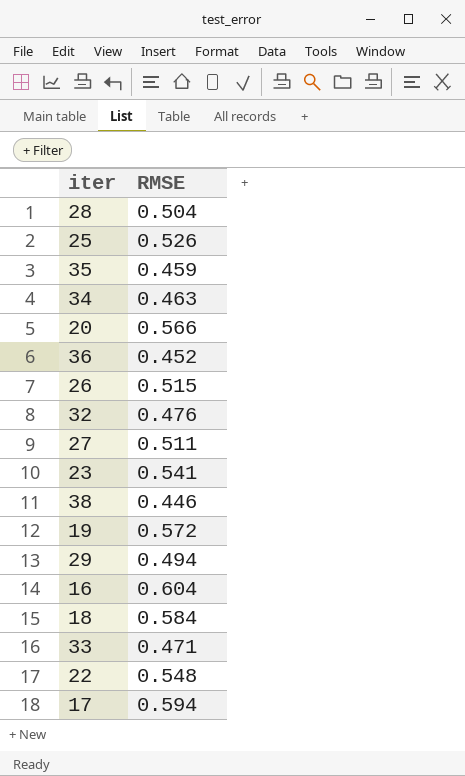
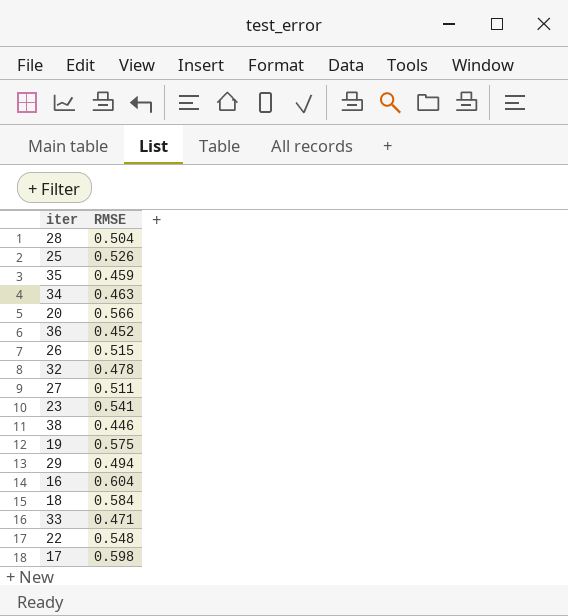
32 | RMSE: 0.476 -> 0.478
19 | RMSE: 0.572 -> 0.575
17 | RMSE: 0.594 -> 0.598

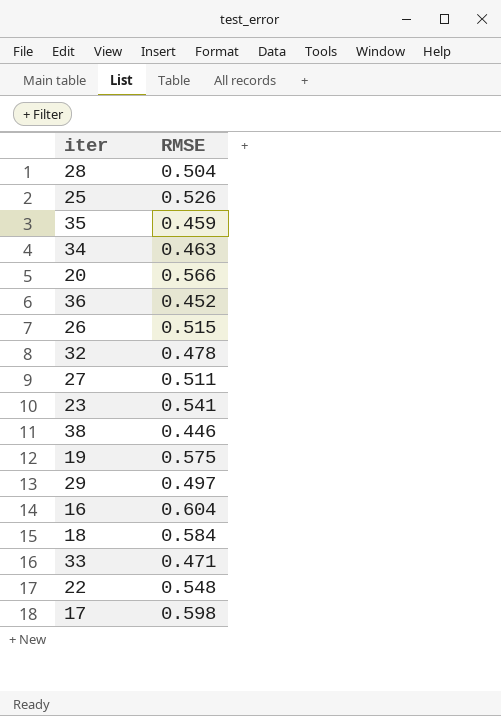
29 | RMSE: 0.494 -> 0.497

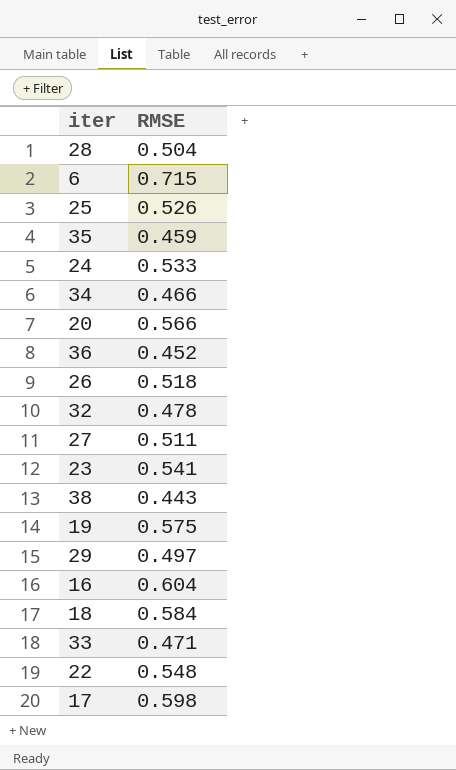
row 6: none -> 0.715
row 24: none -> 0.533
34 | RMSE: 0.463 -> 0.466
26 | RMSE: 0.515 -> 0.518
38 | RMSE: 0.446 -> 0.443

